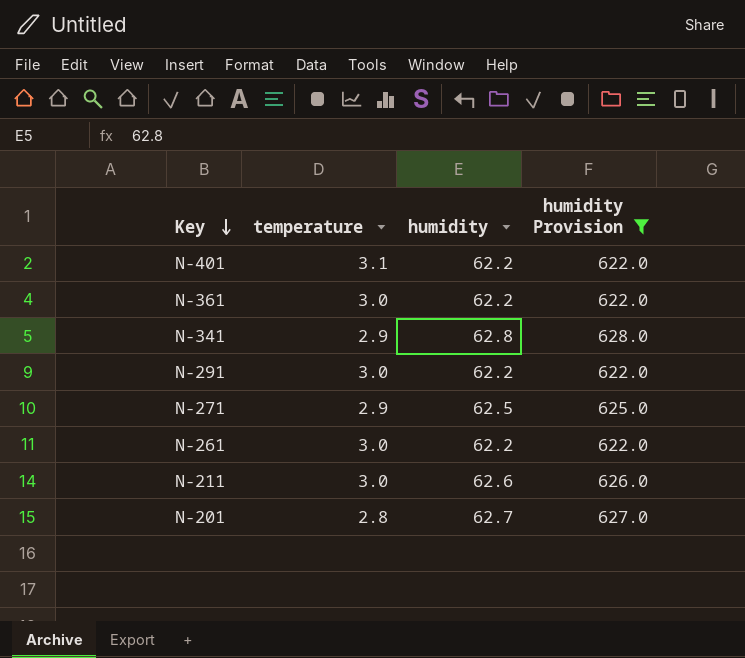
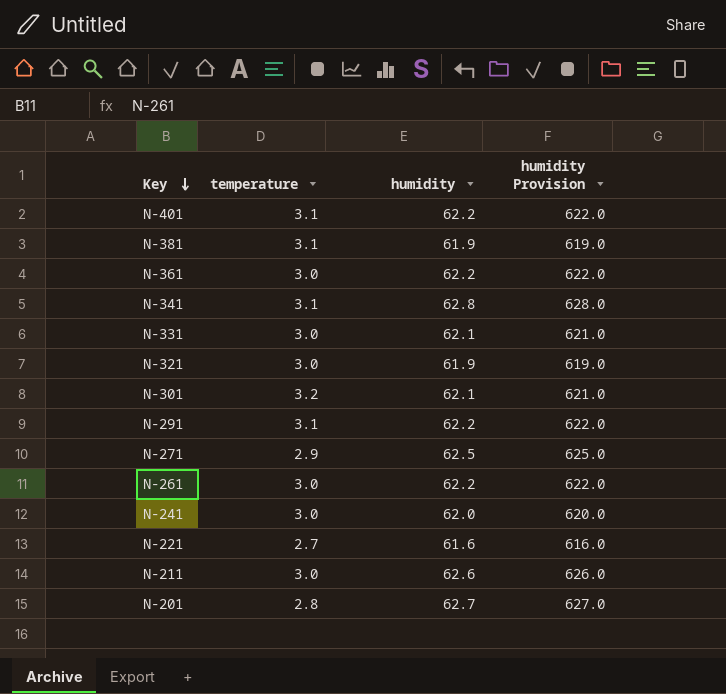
filter: humidity Provision >= 622.0 -> none
N-341 | temperature: 2.9 -> 3.1
N-291 | temperature: 3.0 -> 3.1

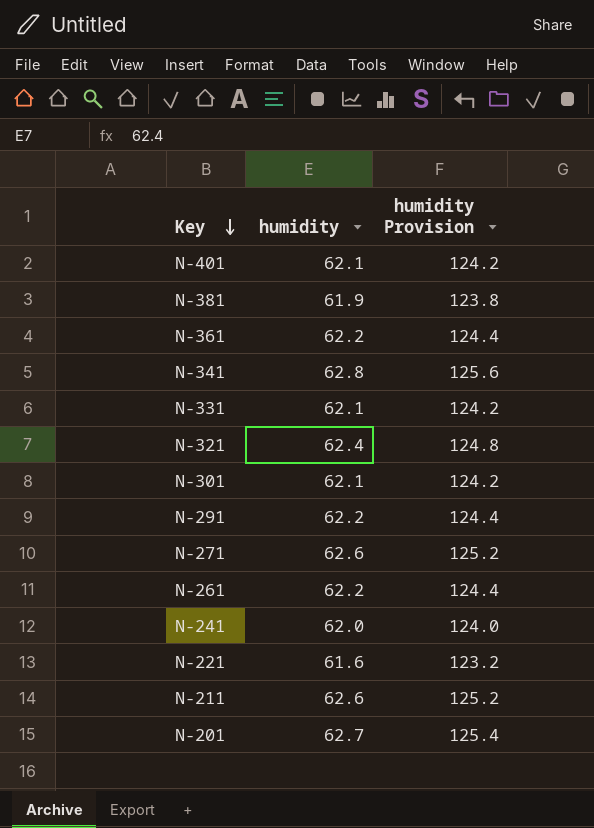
column temperature | position: 2 -> none
column humidity Provision | formula: [humidity] * 10 -> [humidity] * 2
N-401 | humidity: 62.2 -> 62.1
N-321 | humidity: 61.9 -> 62.4
N-271 | humidity: 62.5 -> 62.6

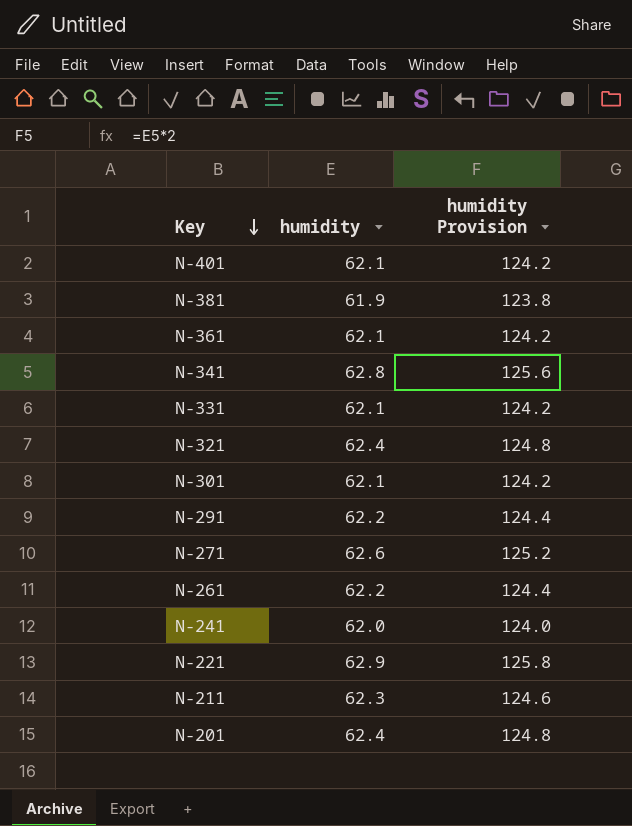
N-361 | humidity: 62.2 -> 62.1
N-361 | humidity Provision: 124.4 -> 124.2
N-221 | humidity: 61.6 -> 62.9
N-221 | humidity Provision: 123.2 -> 125.8
N-211 | humidity: 62.6 -> 62.3
N-211 | humidity Provision: 125.2 -> 124.6
N-201 | humidity: 62.7 -> 62.4
N-201 | humidity Provision: 125.4 -> 124.8

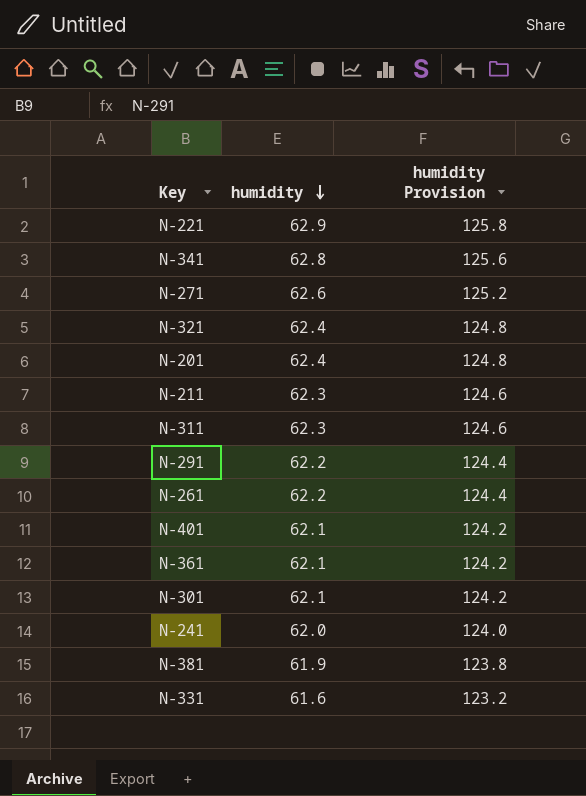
row order: Key descending -> humidity descending
row N-311: none -> 62.3 | 124.6
N-331 | humidity: 62.1 -> 61.6
N-331 | humidity Provision: 124.2 -> 123.2

